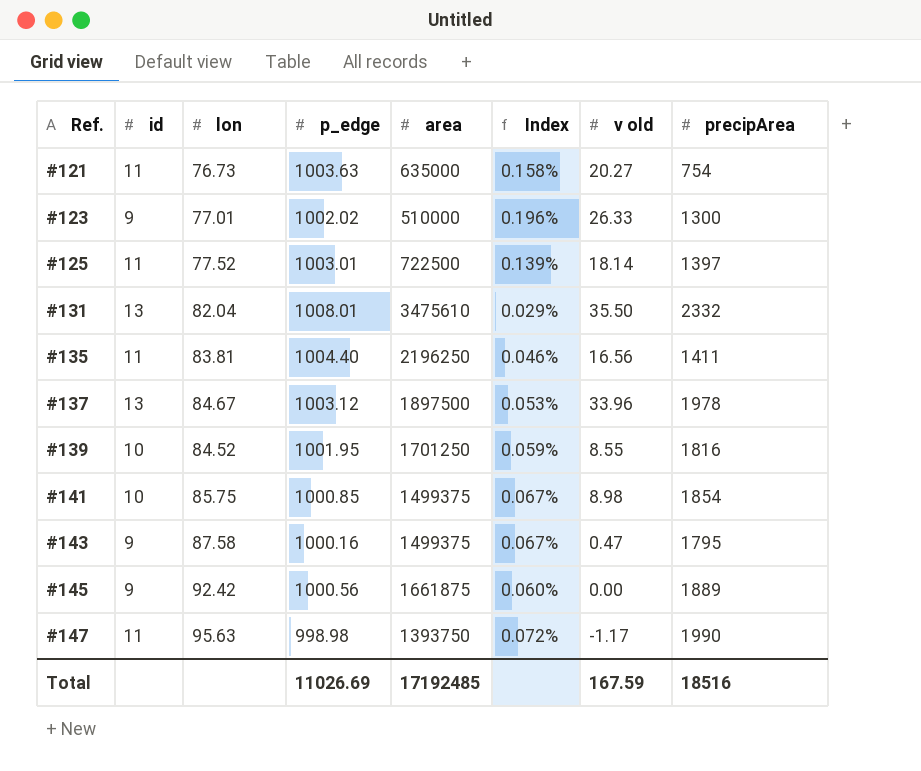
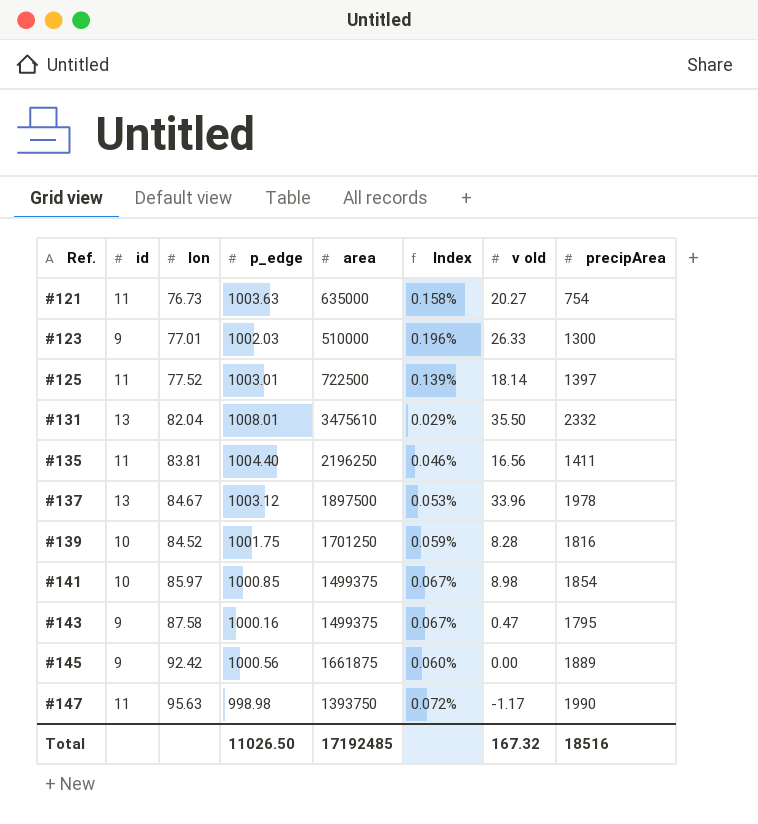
#123 | p_edge: 1002.02 -> 1002.03
#139 | p_edge: 1001.95 -> 1001.75
#139 | v old: 8.55 -> 8.28
#141 | lon: 85.75 -> 85.97
Total | p_edge: 11026.69 -> 11026.50
Total | v old: 167.59 -> 167.32

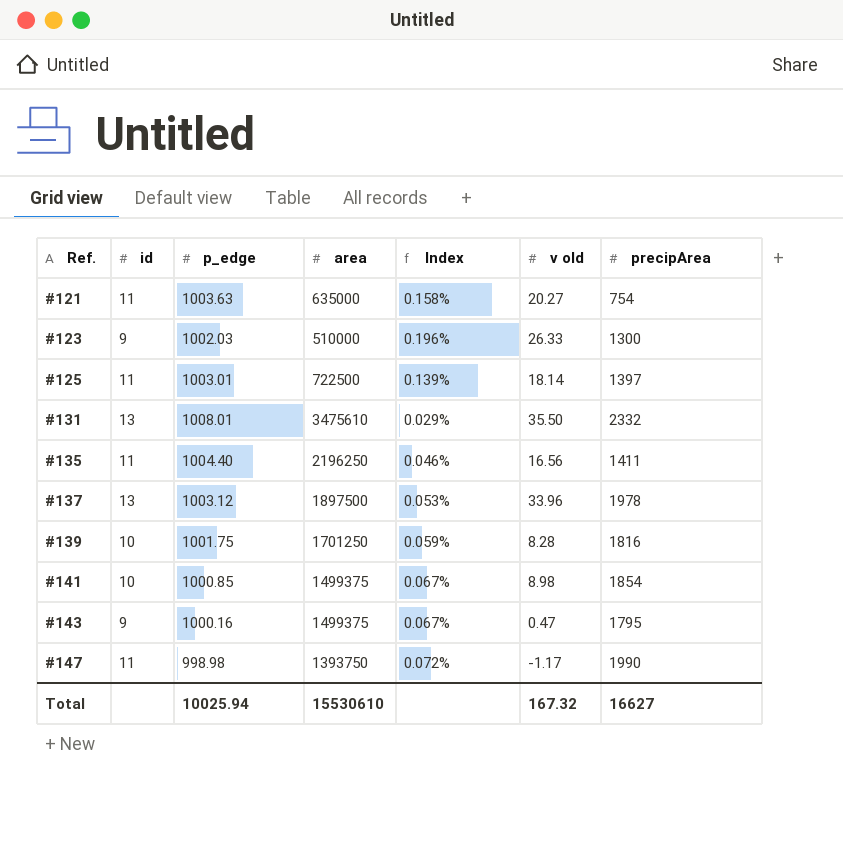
column lon | position: 3 -> none
row #145: 9 | 92.42 | 1000.56 | 1661875 | 0.060% | 0.00 | 1889 -> none
Total | p_edge: 11026.50 -> 10025.94
Total | area: 17192485 -> 15530610
Total | precipArea: 18516 -> 16627

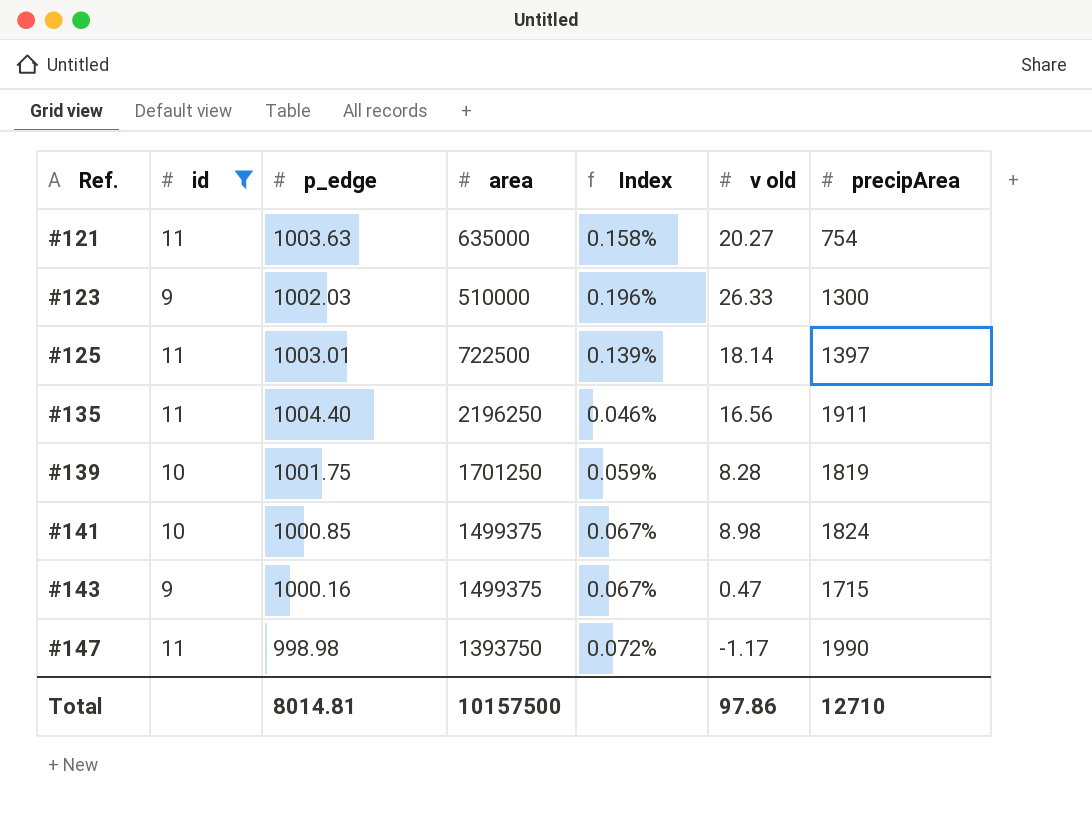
filter: none -> id != 13
#135 | precipArea: 1411 -> 1911
#139 | precipArea: 1816 -> 1819
#141 | precipArea: 1854 -> 1824
#143 | precipArea: 1795 -> 1715
Total | p_edge: 10025.94 -> 8014.81
Total | area: 15530610 -> 10157500
Total | v old: 167.32 -> 97.86
Total | precipArea: 16627 -> 12710

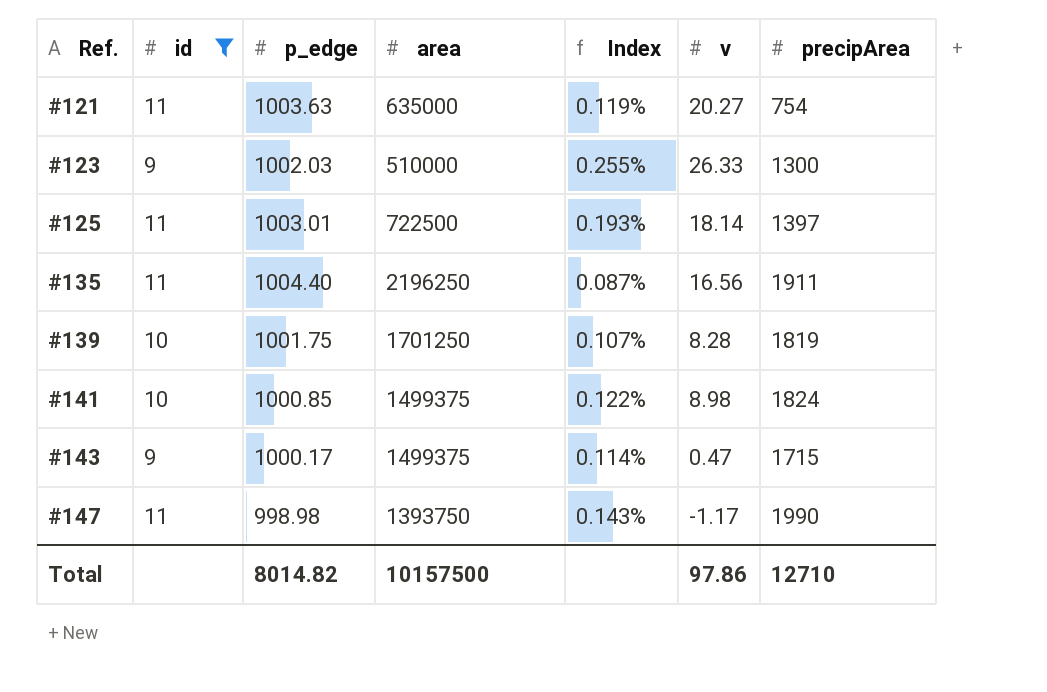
column Index | formula: [p_edge] / [area] -> [precipArea] / [area]
column name: v old -> v
#143 | p_edge: 1000.16 -> 1000.17
Total | p_edge: 8014.81 -> 8014.82

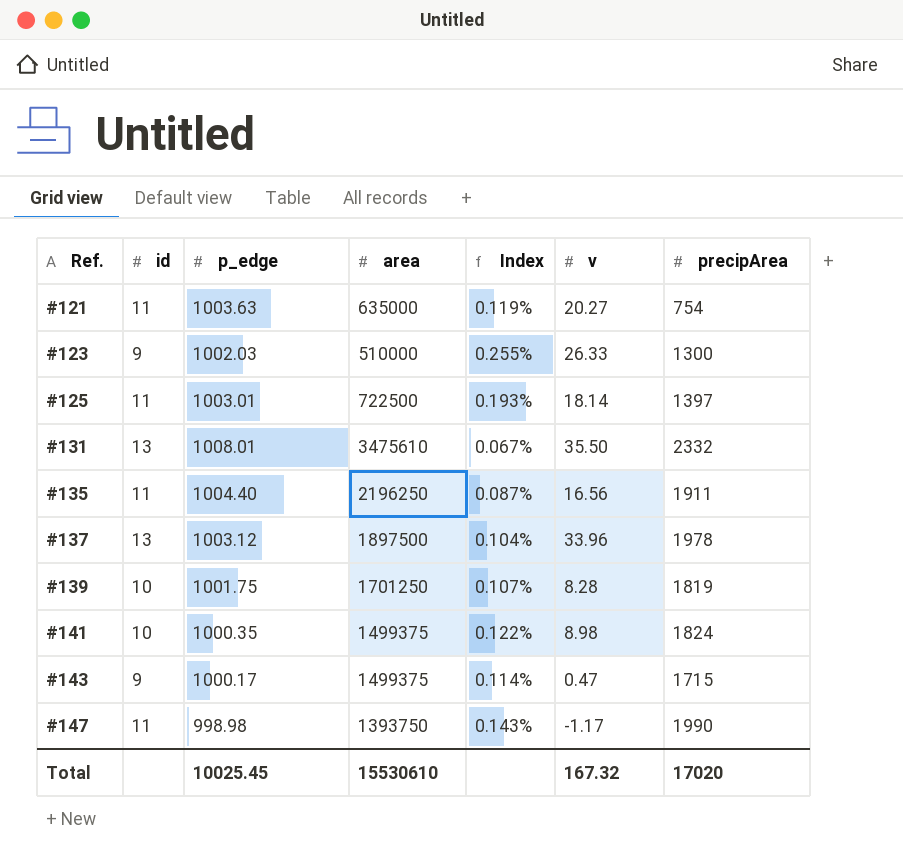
filter: id != 13 -> none
#141 | p_edge: 1000.85 -> 1000.35
Total | p_edge: 8014.82 -> 10025.45
Total | area: 10157500 -> 15530610
Total | v: 97.86 -> 167.32
Total | precipArea: 12710 -> 17020

